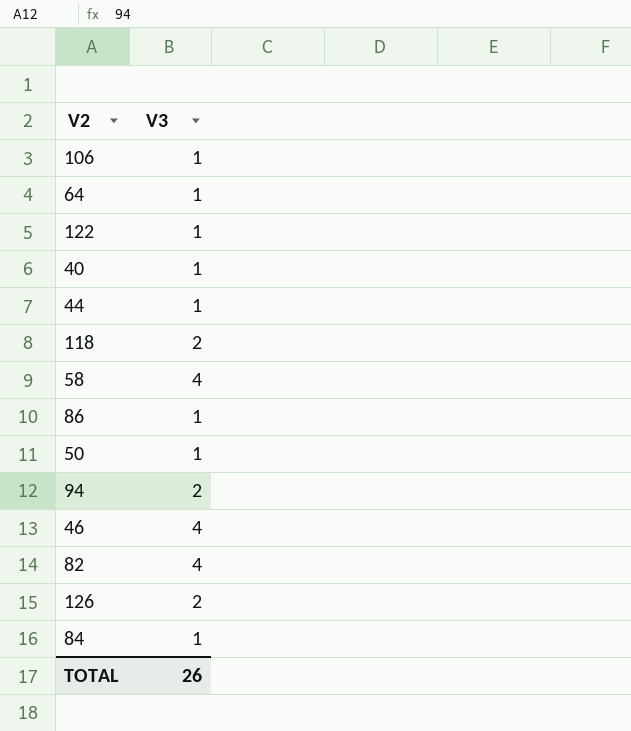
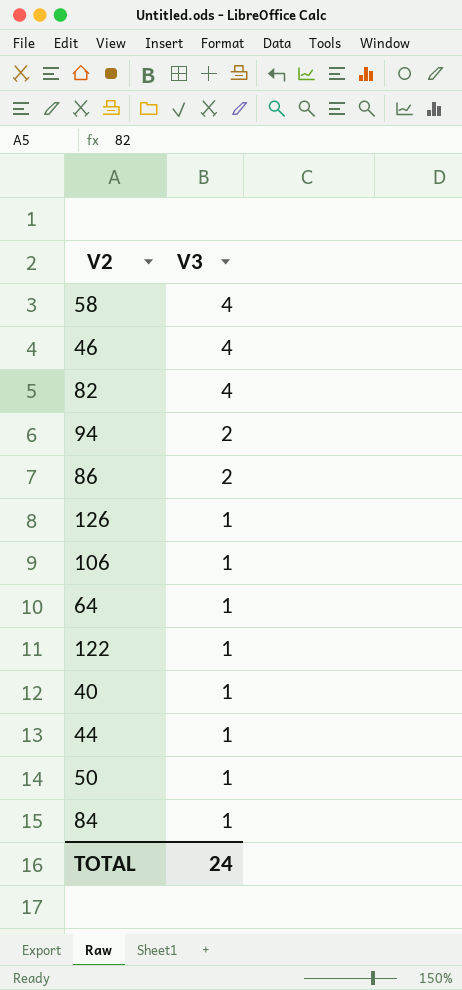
row order: none -> V3 descending
row 118: 2 -> none
86 | V3: 1 -> 2
126 | V3: 2 -> 1
TOTAL | V3: 26 -> 24

